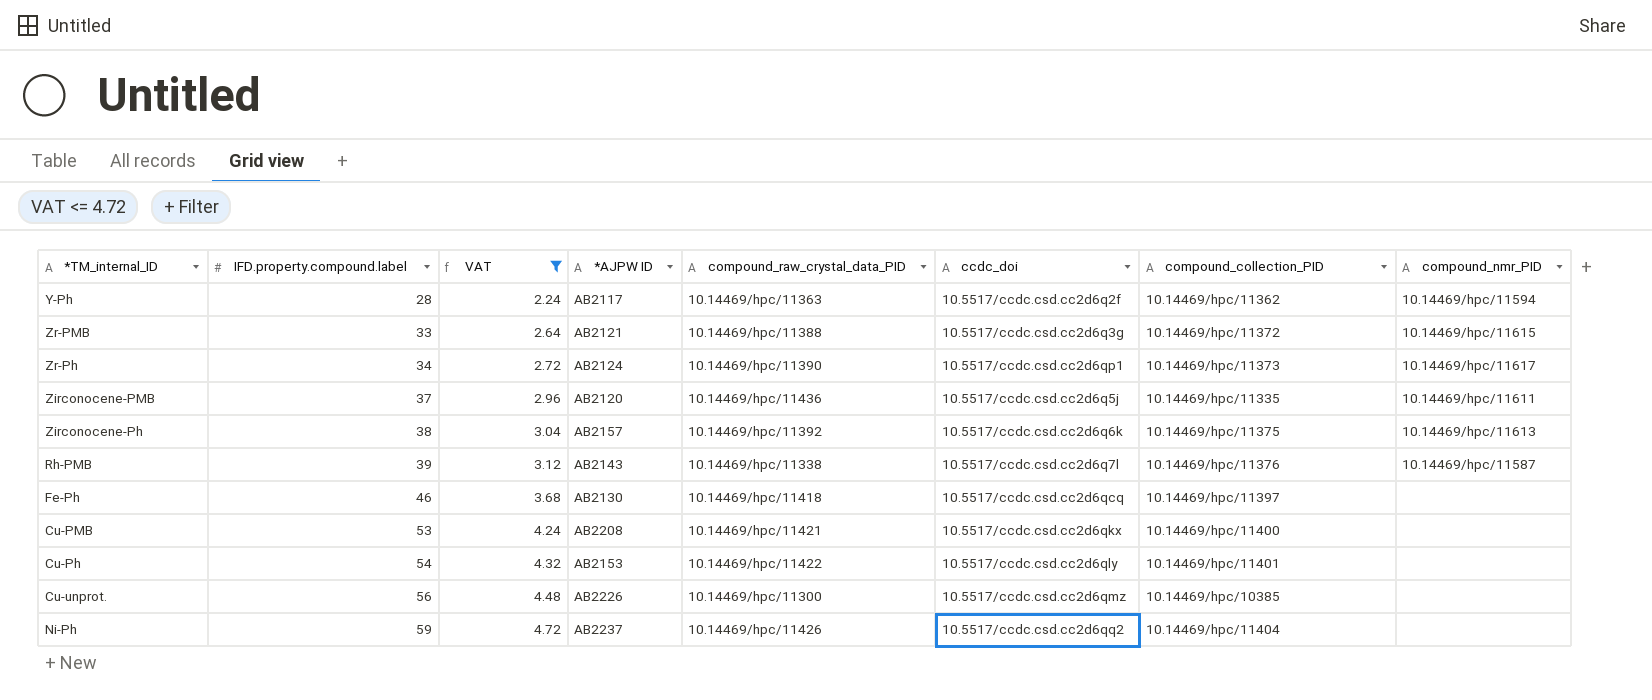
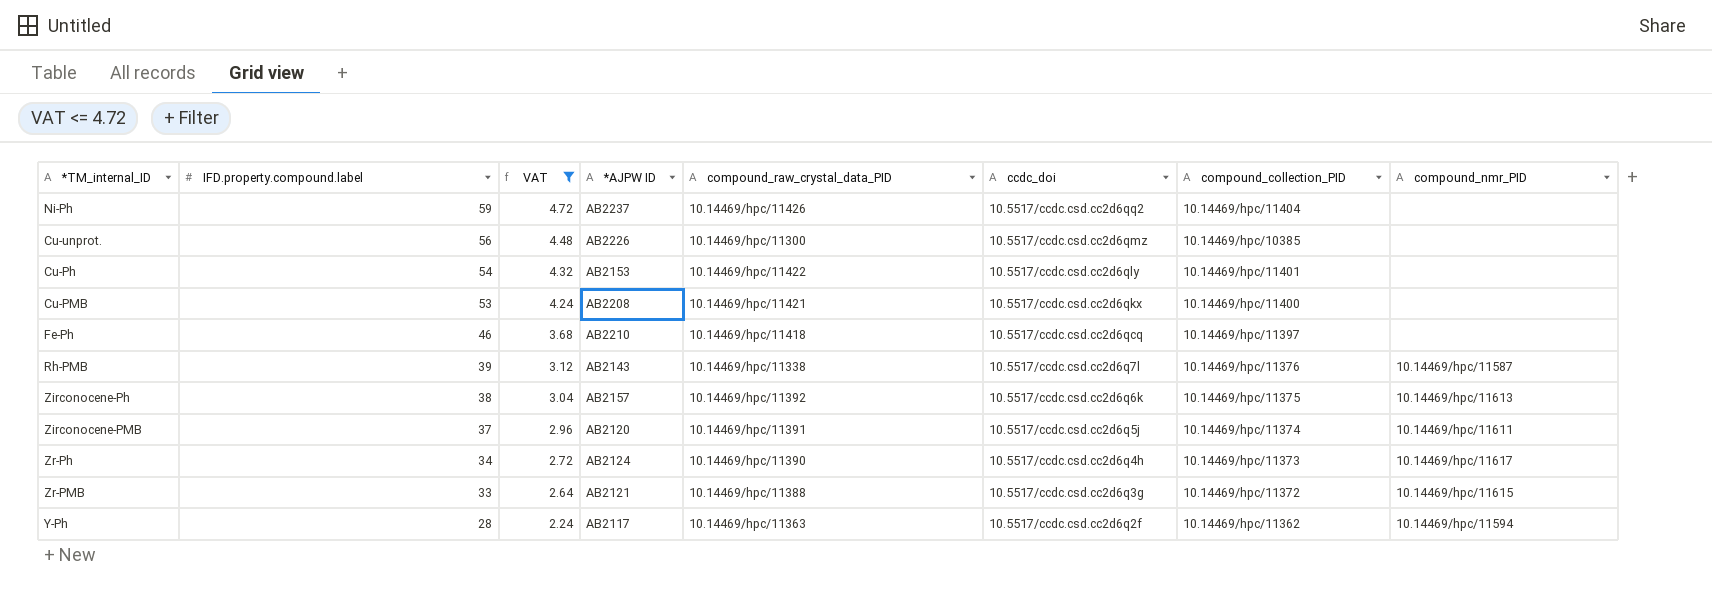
row order: IFD.property.compound.label ascending -> IFD.property.compound.label descending
Fe-Ph | *AJPW ID: AB2130 -> AB2210
Zirconocene-PMB | compound_raw_crystal_data_PID: 10.14469/hpc/11436 -> 10.14469/hpc/11391
Zirconocene-PMB | compound_collection_PID: 10.14469/hpc/11335 -> 10.14469/hpc/11374
Zr-Ph | ccdc_doi: 10.5517/ccdc.csd.cc2d6qp1 -> 10.5517/ccdc.csd.cc2d6q4h

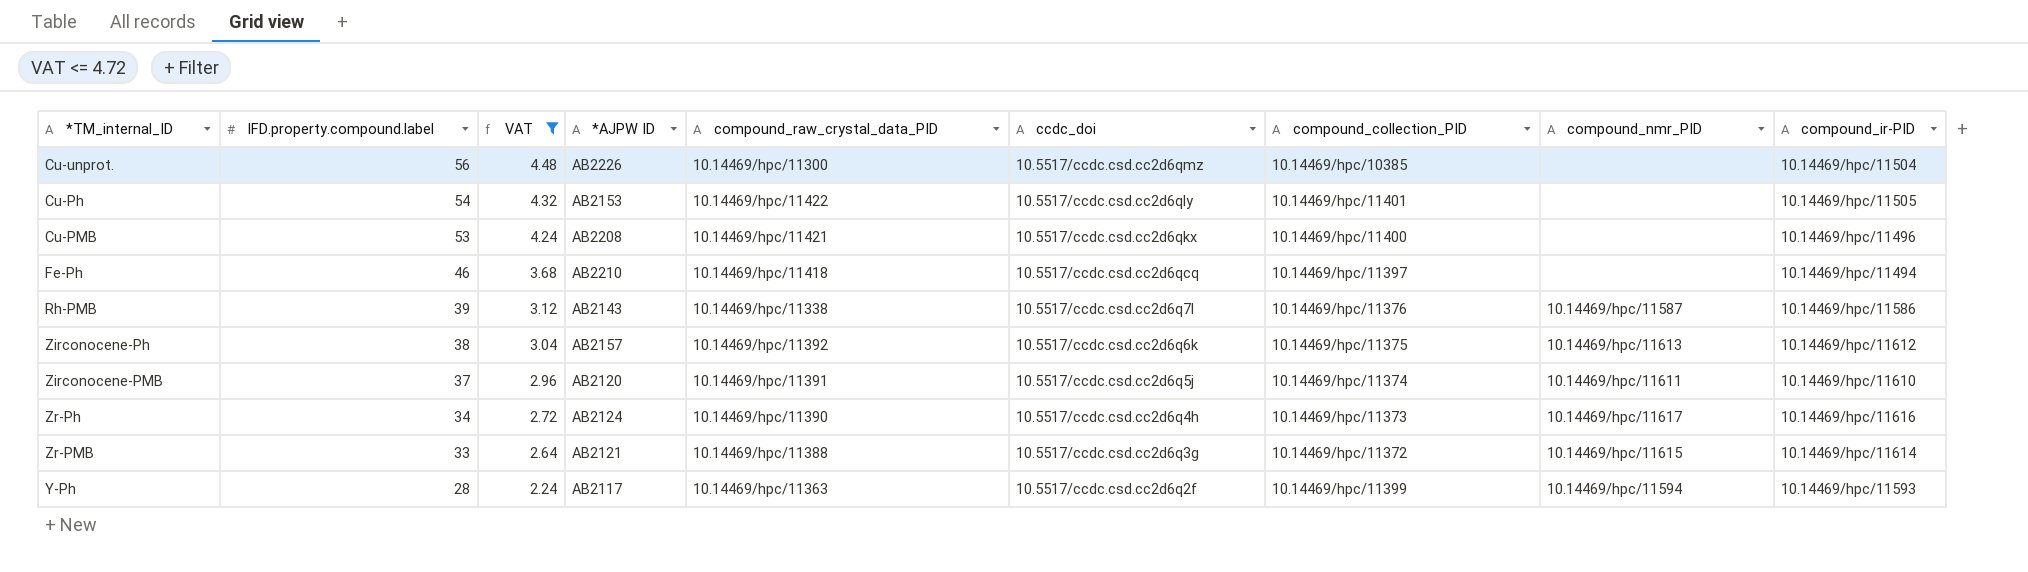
column compound_ir-PID | position: none -> 9
row Ni-Ph: 59 | 4.72 | AB2237 | 10.14469/hpc/11426 | 10.5517/ccdc.csd.cc2d6qq2 | 10.14469/hpc/11404 | none -> none
Y-Ph | compound_collection_PID: 10.14469/hpc/11362 -> 10.14469/hpc/11399

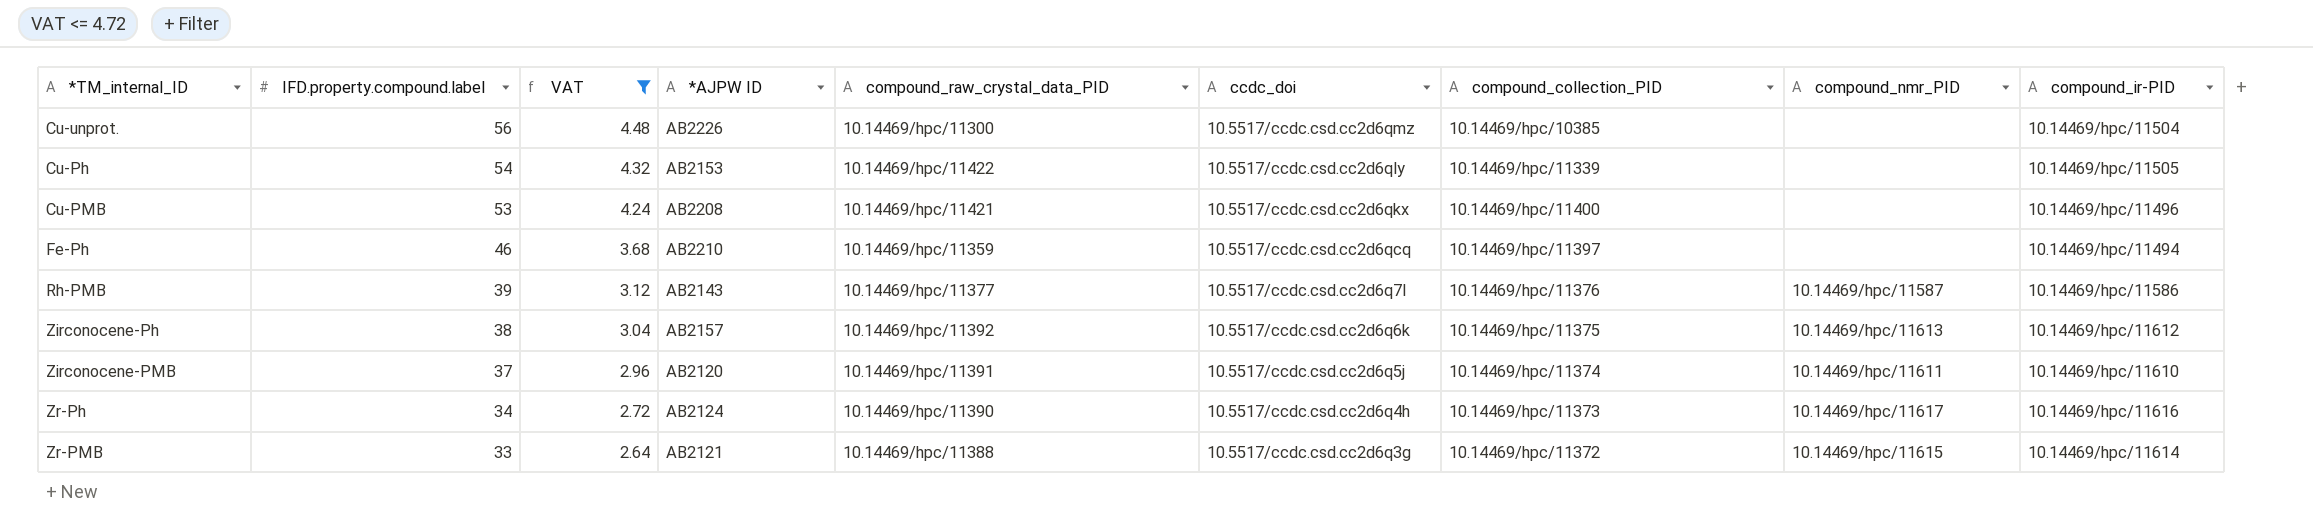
row Y-Ph: 28 | 2.24 | AB2117 | 10.14469/hpc/11363 | 10.5517/ccdc.csd.cc2d6q2f | 10.14469/hpc/11399 | 10.14469/hpc/11594 | 10.14469/hpc/11593 -> none
Cu-Ph | compound_collection_PID: 10.14469/hpc/11401 -> 10.14469/hpc/11339
Fe-Ph | compound_raw_crystal_data_PID: 10.14469/hpc/11418 -> 10.14469/hpc/11359
Rh-PMB | compound_raw_crystal_data_PID: 10.14469/hpc/11338 -> 10.14469/hpc/11377

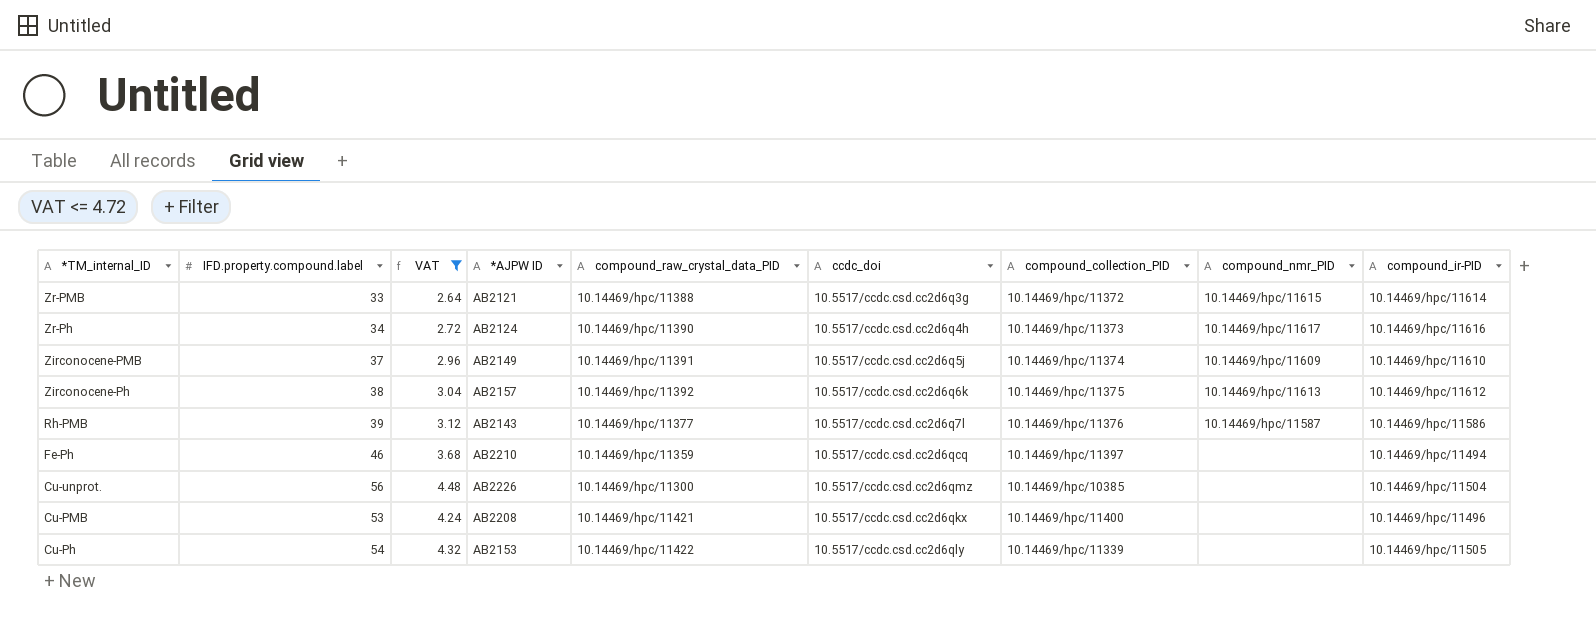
row order: IFD.property.compound.label descending -> *TM_internal_ID descending
Zirconocene-PMB | *AJPW ID: AB2120 -> AB2149
Zirconocene-PMB | compound_nmr_PID: 10.14469/hpc/11611 -> 10.14469/hpc/11609

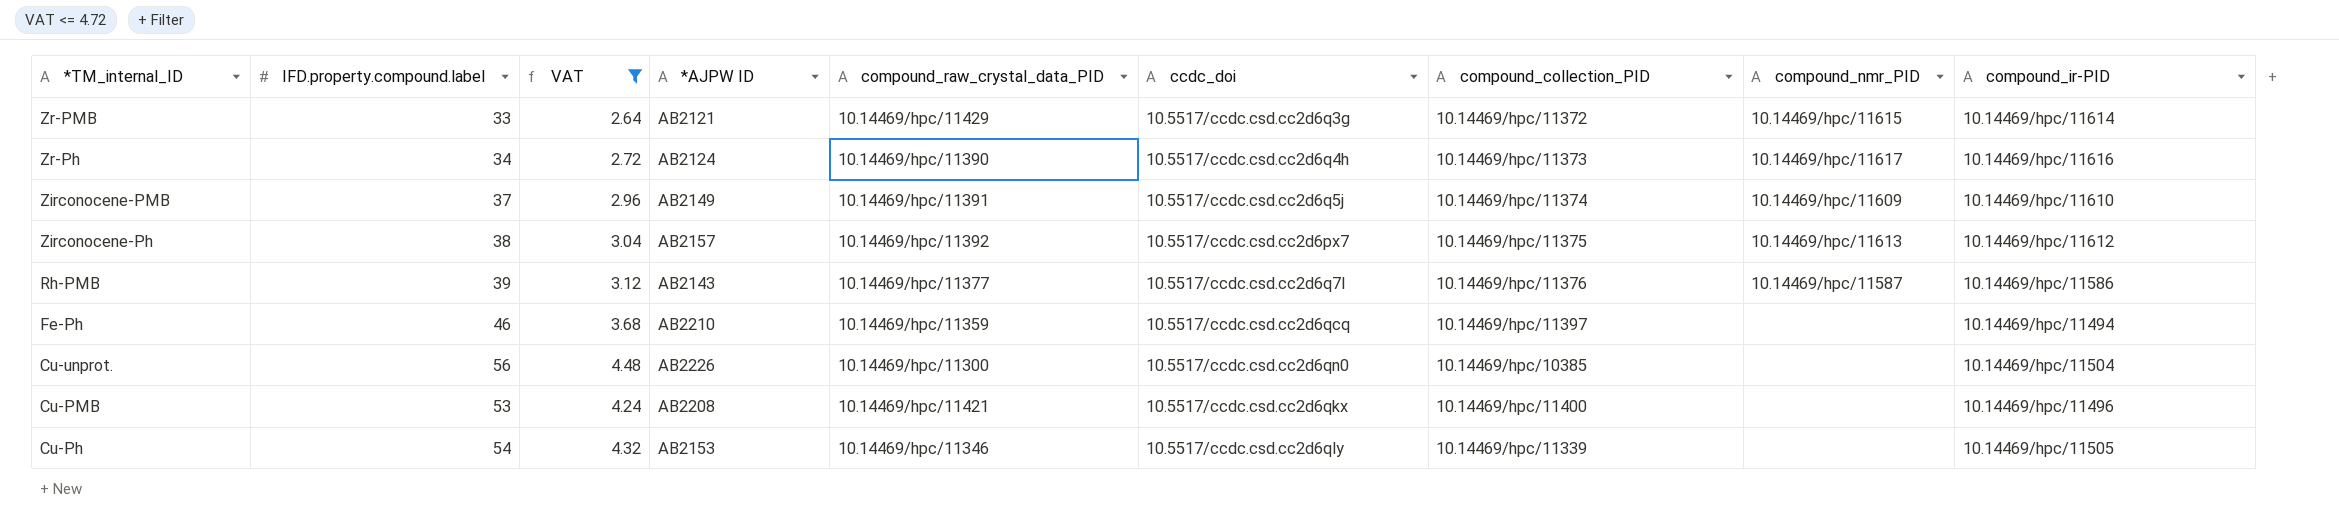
Zr-PMB | compound_raw_crystal_data_PID: 10.14469/hpc/11388 -> 10.14469/hpc/11429
Zirconocene-Ph | ccdc_doi: 10.5517/ccdc.csd.cc2d6q6k -> 10.5517/ccdc.csd.cc2d6px7
Cu-unprot. | ccdc_doi: 10.5517/ccdc.csd.cc2d6qmz -> 10.5517/ccdc.csd.cc2d6qn0
Cu-Ph | compound_raw_crystal_data_PID: 10.14469/hpc/11422 -> 10.14469/hpc/11346

